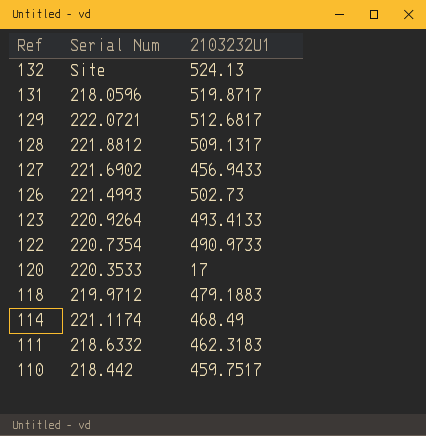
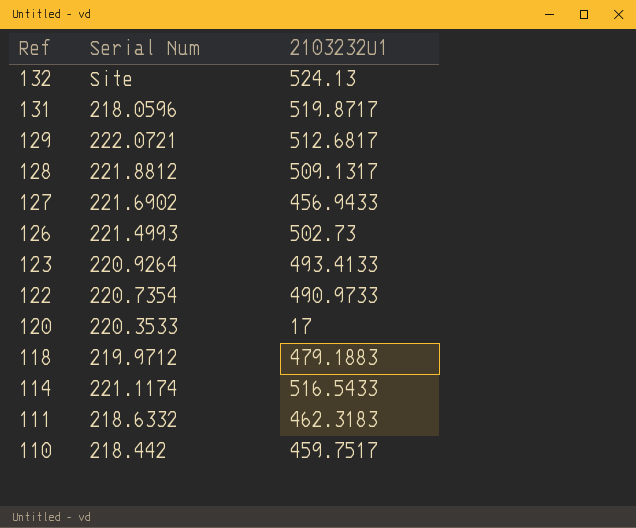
114 | 2103232U1: 468.49 -> 516.5433

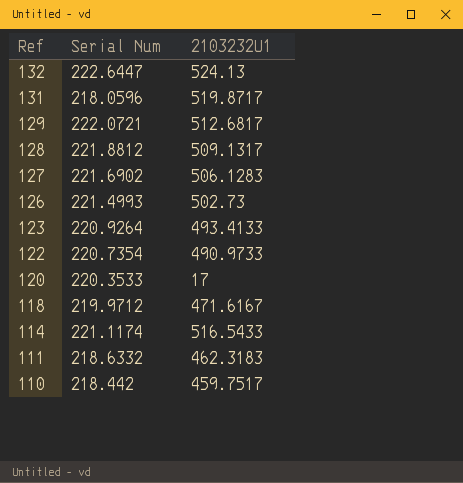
132 | Serial Num: Site -> 222.6447
127 | 2103232U1: 456.9433 -> 506.1283
118 | 2103232U1: 479.1883 -> 471.6167

